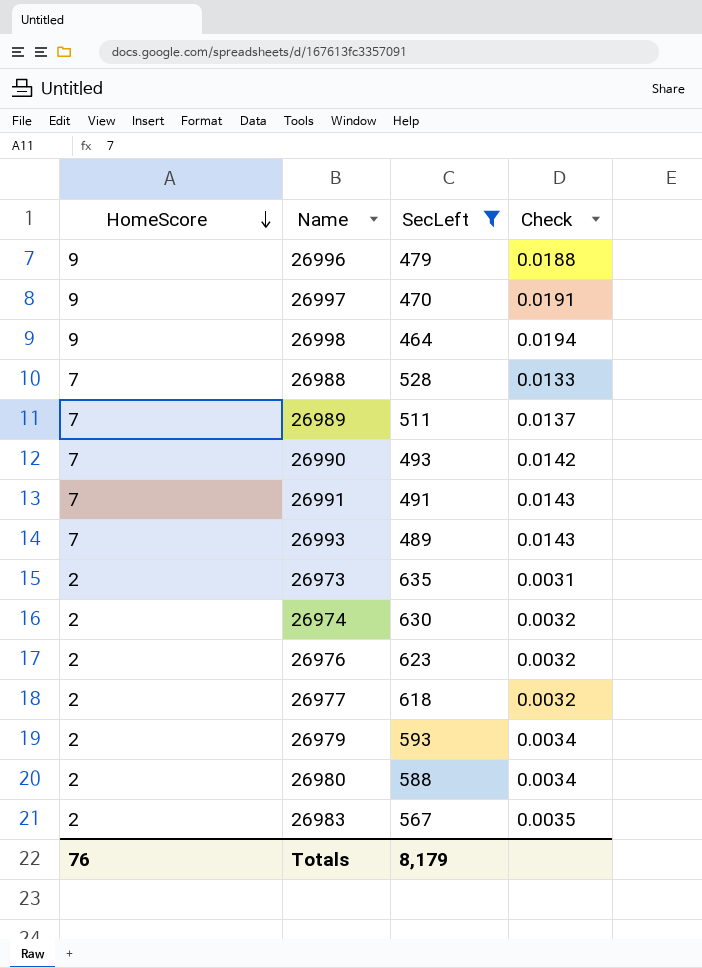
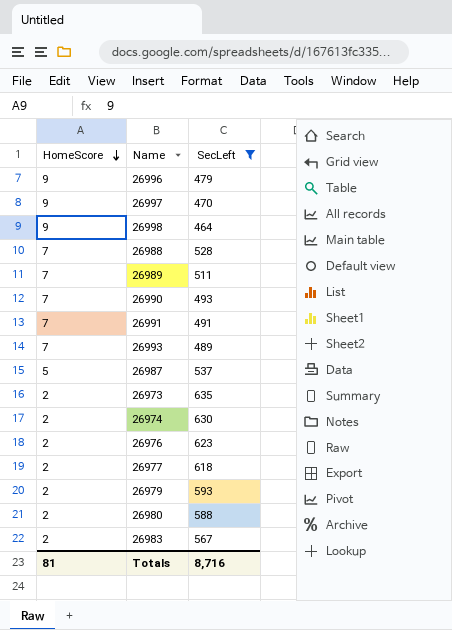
column Check | formula: [HomeScore] / [SecLeft] -> none
row 26987: none -> 5 | 537
Totals | HomeScore: 76 -> 81
Totals | SecLeft: 8,179 -> 8,716

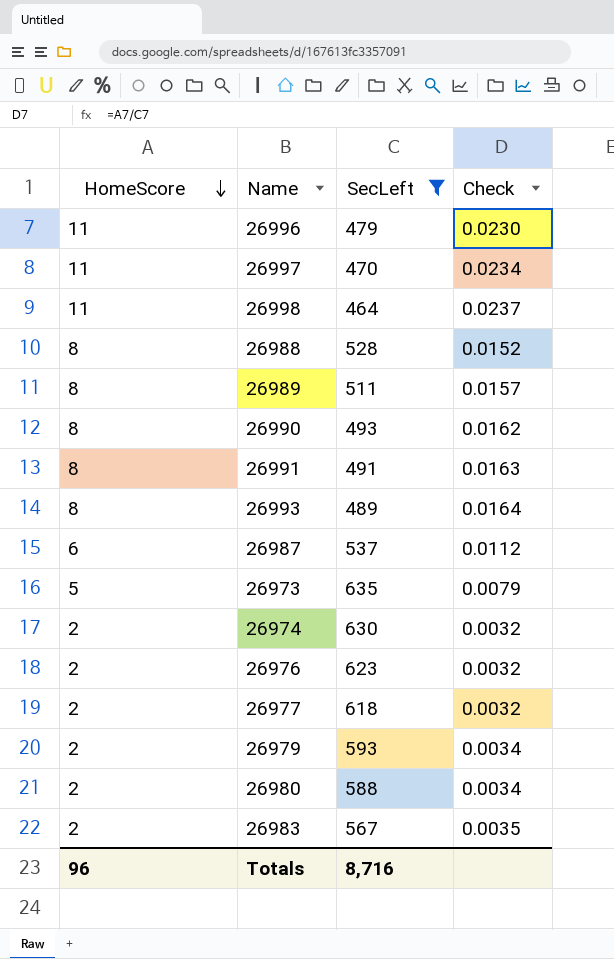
column Check | formula: none -> [HomeScore] / [SecLeft]
26996 | HomeScore: 9 -> 11
26997 | HomeScore: 9 -> 11
26998 | HomeScore: 9 -> 11
26988 | HomeScore: 7 -> 8
26989 | HomeScore: 7 -> 8
26990 | HomeScore: 7 -> 8
26991 | HomeScore: 7 -> 8
26993 | HomeScore: 7 -> 8
26987 | HomeScore: 5 -> 6
26973 | HomeScore: 2 -> 5
Totals | HomeScore: 81 -> 96

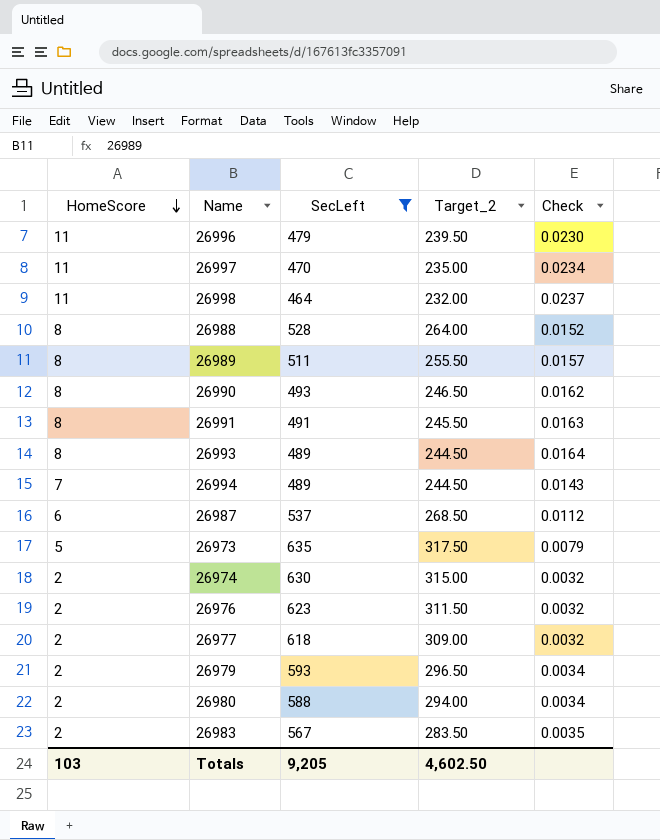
column Target_2 | formula: none -> [SecLeft] * 0.5
row 26994: none -> 7 | 489 | 244.50 | 0.0143
Totals | HomeScore: 96 -> 103
Totals | SecLeft: 8,716 -> 9,205

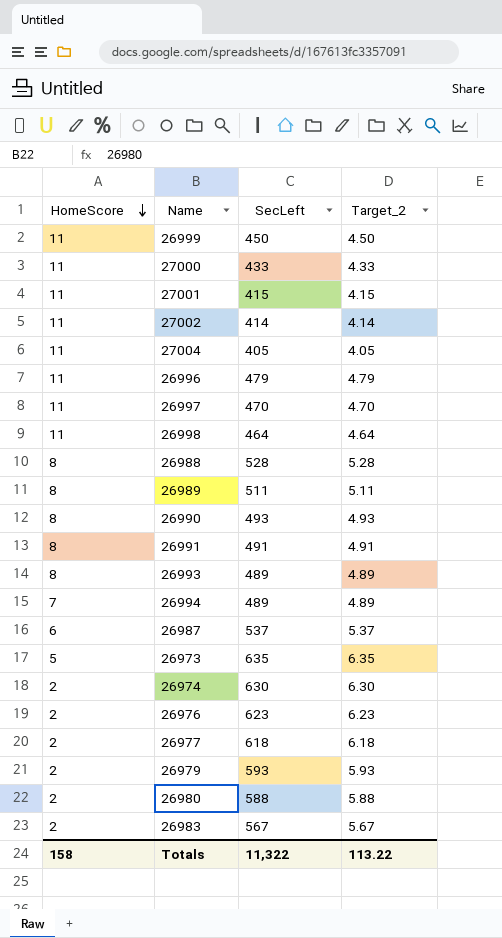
filter: SecLeft >= 464 -> none
column Check | formula: [HomeScore] / [SecLeft] -> none
column Target_2 | formula: [SecLeft] * 0.5 -> [SecLeft] * 0.01
Totals | HomeScore: 103 -> 158
Totals | SecLeft: 9,205 -> 11,322
Totals | Target_2: 4,602.50 -> 113.22

